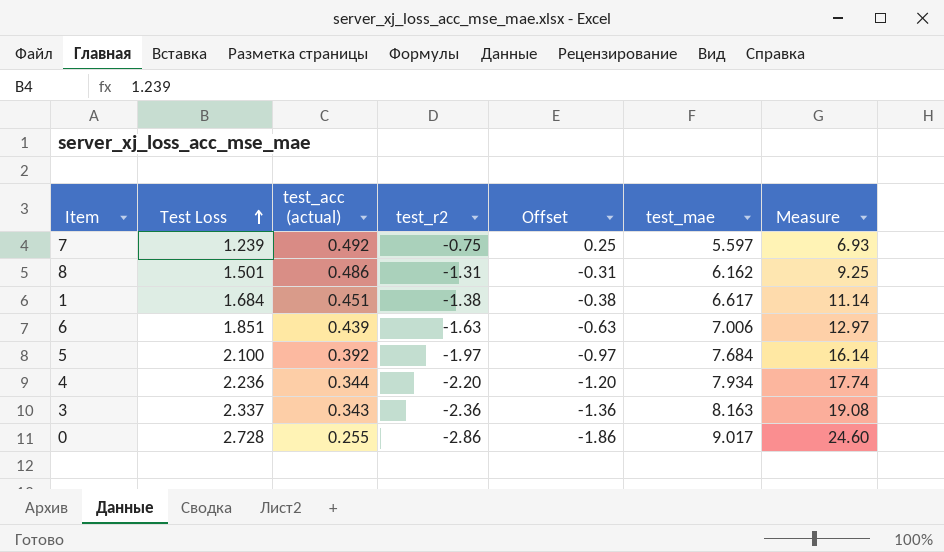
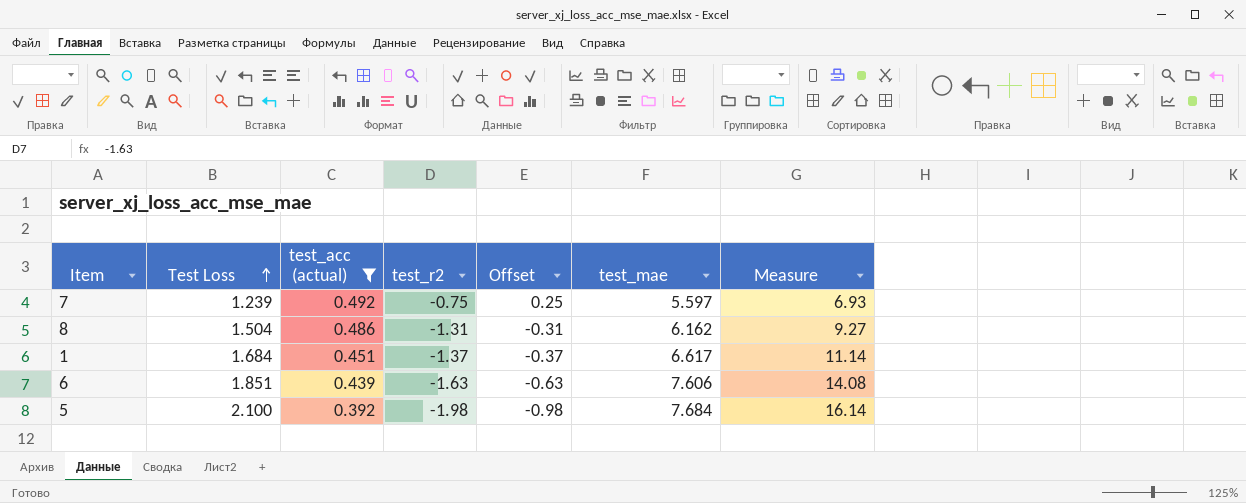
filter: none -> test_acc (actual) >= 0.392
8 | Test Loss: 1.501 -> 1.504
8 | Measure: 9.25 -> 9.27
1 | test_r2: -1.38 -> -1.37
1 | Offset: -0.38 -> -0.37
6 | test_mae: 7.006 -> 7.606
6 | Measure: 12.97 -> 14.08
5 | test_r2: -1.97 -> -1.98
5 | Offset: -0.97 -> -0.98

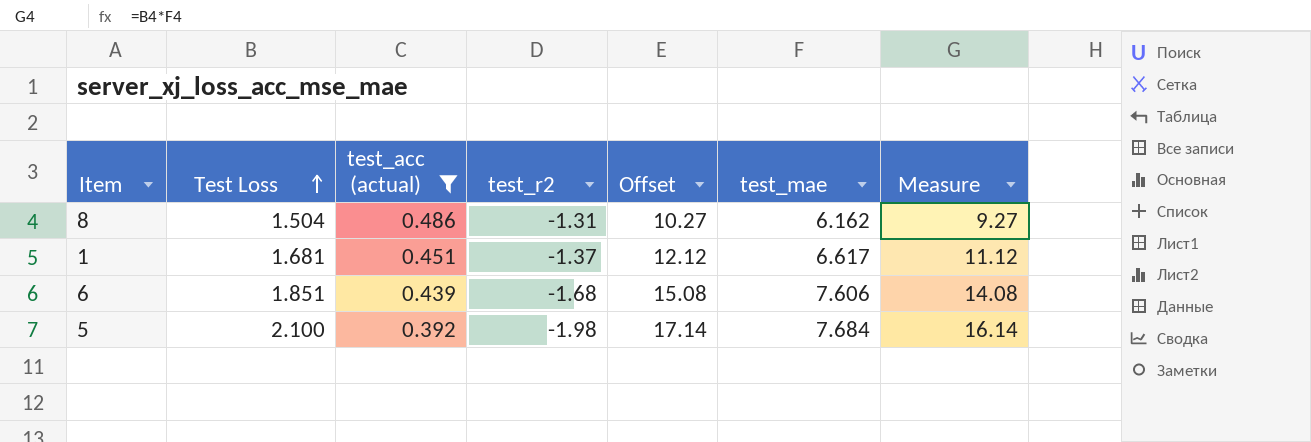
column Offset | formula: [test_r2] + 1 -> [Measure] + 1
row 7: 1.239 | 0.492 | -0.75 | 0.25 | 5.597 | 6.93 -> none
1 | Test Loss: 1.684 -> 1.681
1 | Measure: 11.14 -> 11.12
6 | test_r2: -1.63 -> -1.68

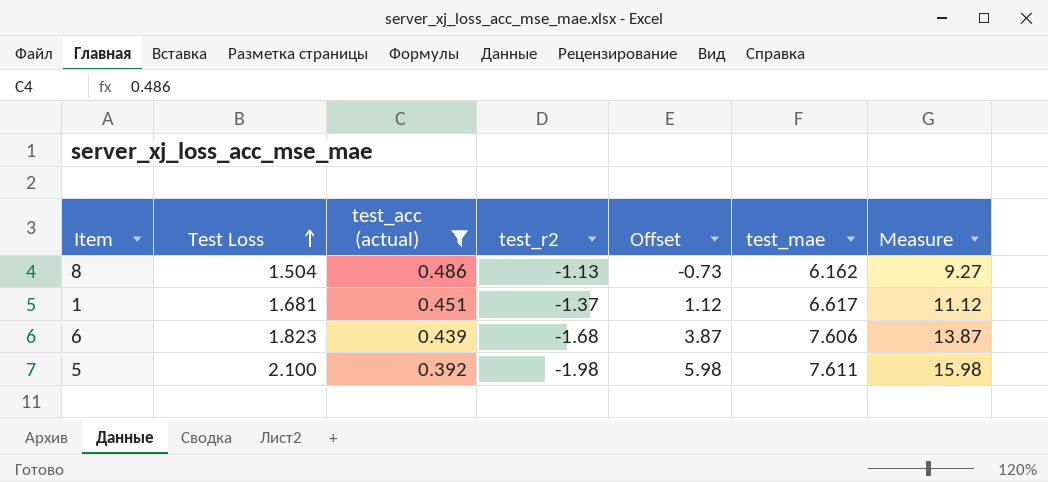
column Offset | formula: [Measure] + 1 -> [Measure] - 10
8 | test_r2: -1.31 -> -1.13
6 | Test Loss: 1.851 -> 1.823
6 | Measure: 14.08 -> 13.87
5 | test_mae: 7.684 -> 7.611
5 | Measure: 16.14 -> 15.98

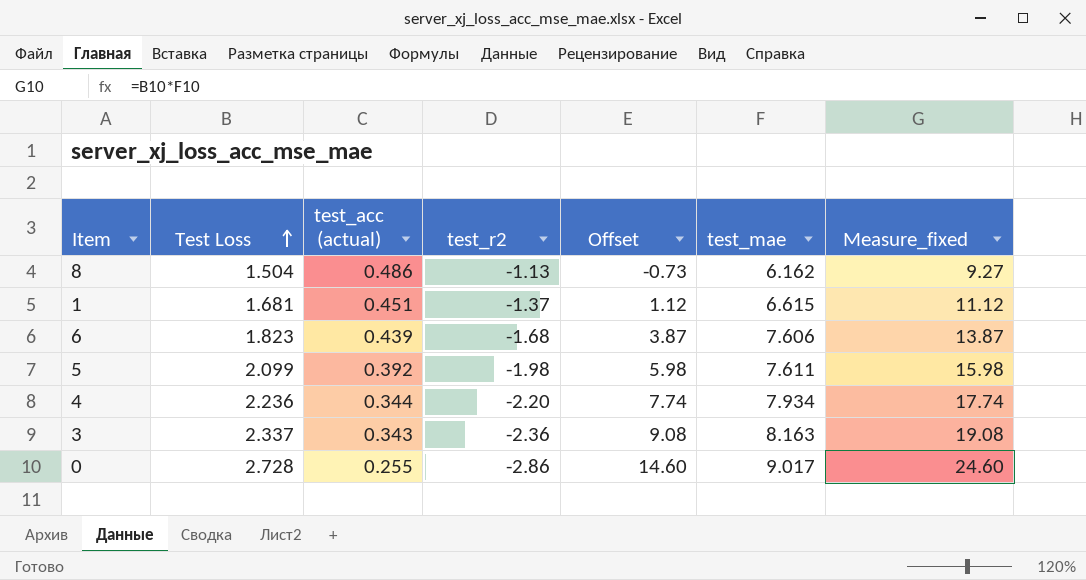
filter: test_acc (actual) >= 0.392 -> none
column name: Measure -> Measure_fixed
1 | test_mae: 6.617 -> 6.615
5 | Test Loss: 2.100 -> 2.099

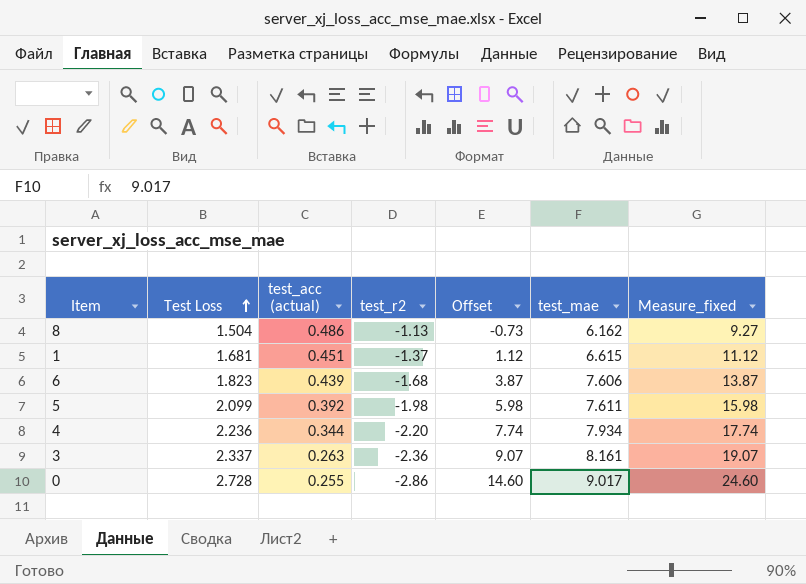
3 | test_acc (actual): 0.343 -> 0.263
3 | Offset: 9.08 -> 9.07
3 | test_mae: 8.163 -> 8.161
3 | Measure_fixed: 19.08 -> 19.07

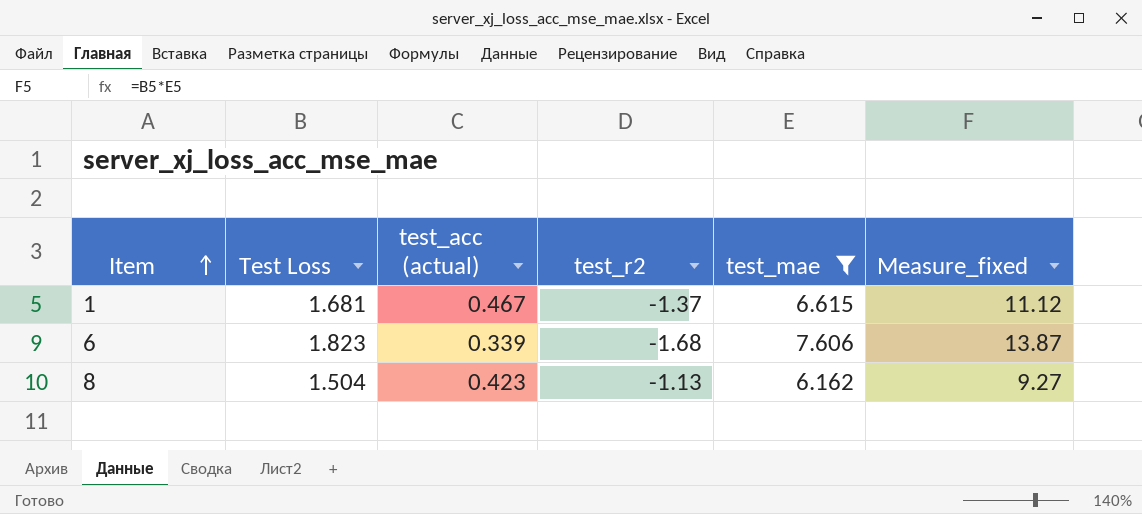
filter: none -> test_mae <= 7.606
row order: Test Loss ascending -> Item ascending
column Offset | formula: [Measure_fixed] - 10 -> none
1 | test_acc (actual): 0.451 -> 0.467
6 | test_acc (actual): 0.439 -> 0.339
8 | test_acc (actual): 0.486 -> 0.423

